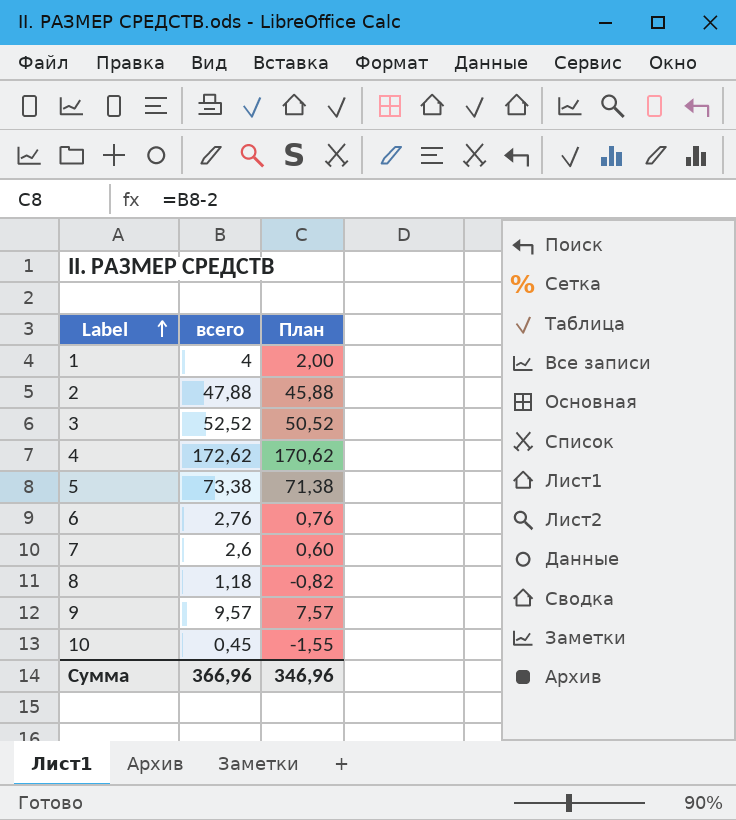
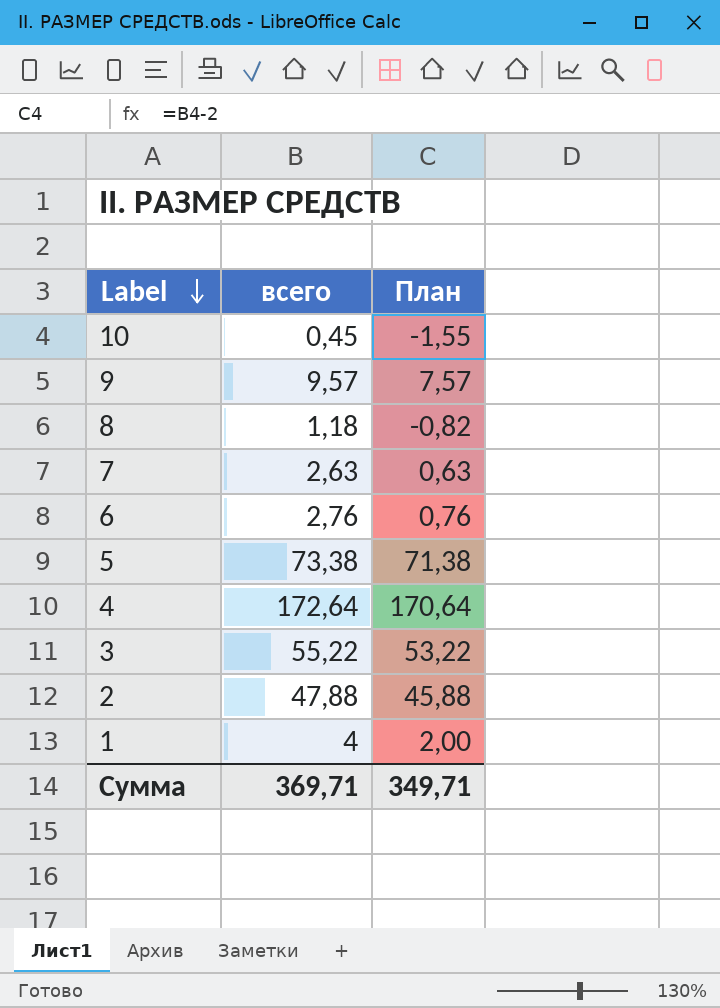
row order: Label ascending -> Label descending
7 | всего: 2,6 -> 2,63
7 | План: 0,60 -> 0,63
4 | всего: 172,62 -> 172,64
4 | План: 170,62 -> 170,64
3 | всего: 52,52 -> 55,22
3 | План: 50,52 -> 53,22
Сумма | всего: 366,96 -> 369,71
Сумма | План: 346,96 -> 349,71

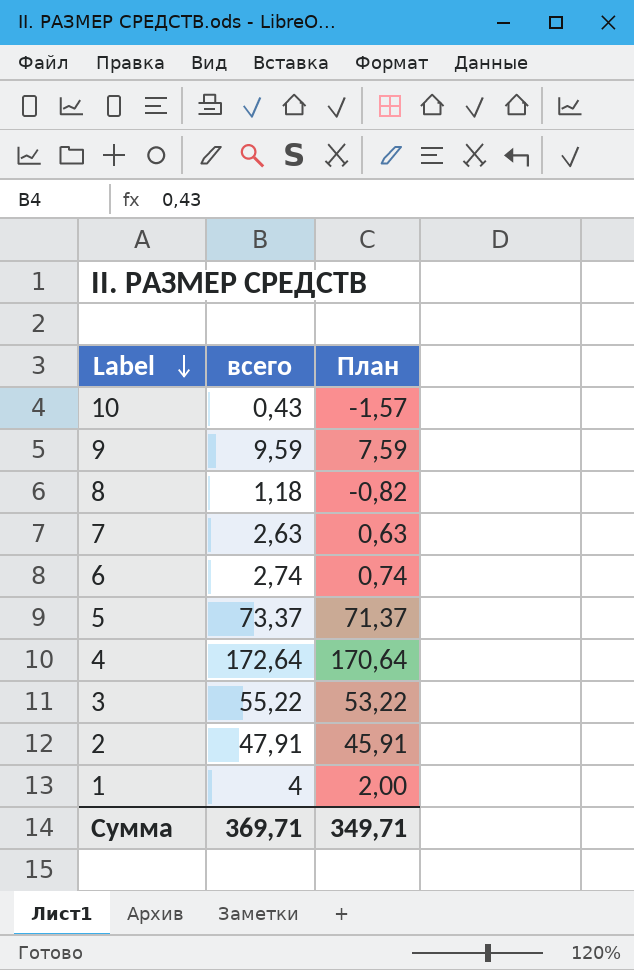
10 | всего: 0,45 -> 0,43
10 | План: -1,55 -> -1,57
9 | всего: 9,57 -> 9,59
9 | План: 7,57 -> 7,59
6 | всего: 2,76 -> 2,74
6 | План: 0,76 -> 0,74
5 | всего: 73,38 -> 73,37
5 | План: 71,38 -> 71,37
2 | всего: 47,88 -> 47,91
2 | План: 45,88 -> 45,91

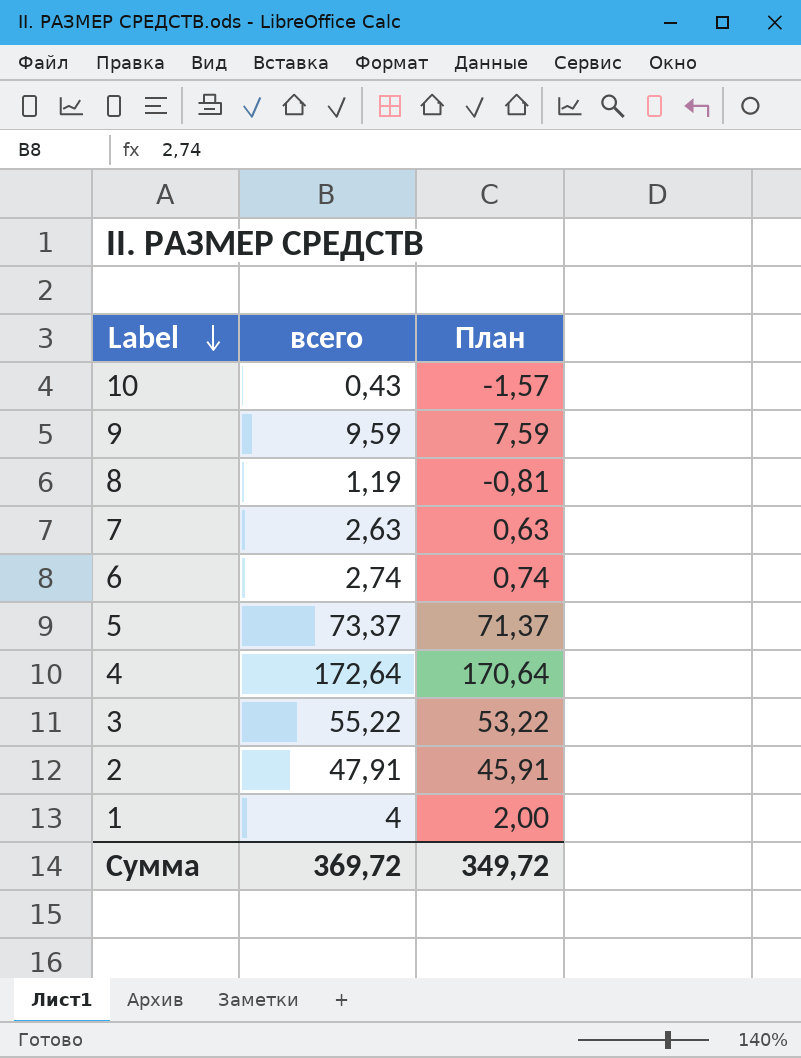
8 | всего: 1,18 -> 1,19
8 | План: -0,82 -> -0,81
Сумма | всего: 369,71 -> 369,72
Сумма | План: 349,71 -> 349,72

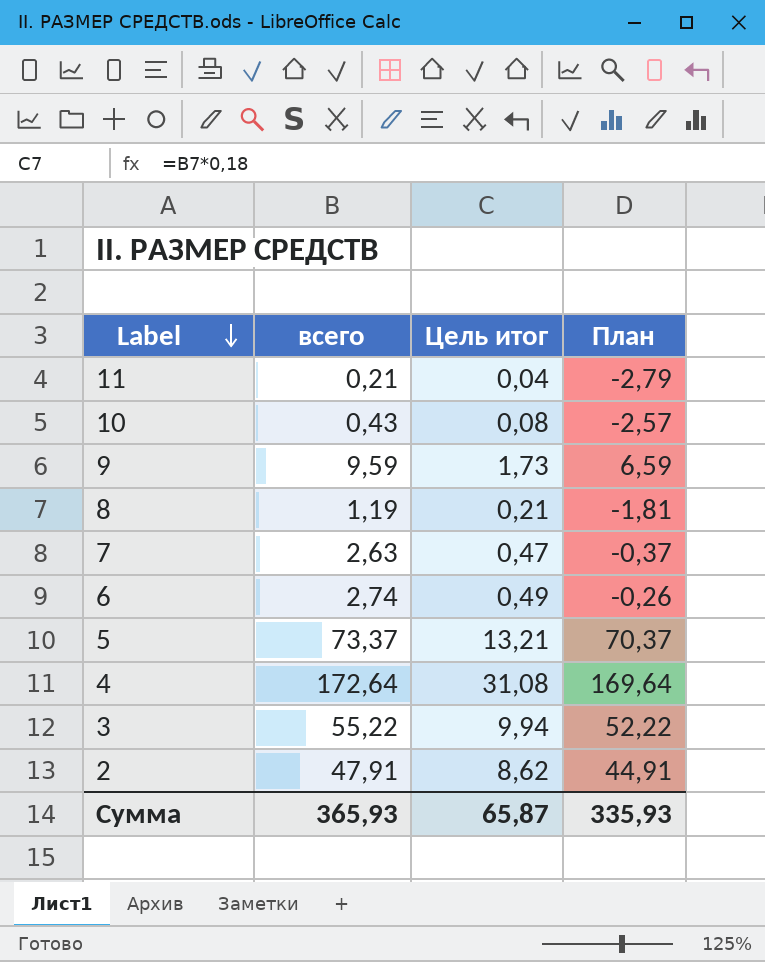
column Цель итог | formula: none -> [всего] * 0,18
column План | formula: [всего] - 2 -> [всего] - 3
row 1: 4 | 2,00 -> none
row 11: none -> 0,21 | 0,04 | -2,79
Сумма | всего: 369,72 -> 365,93
Сумма | План: 349,72 -> 335,93

